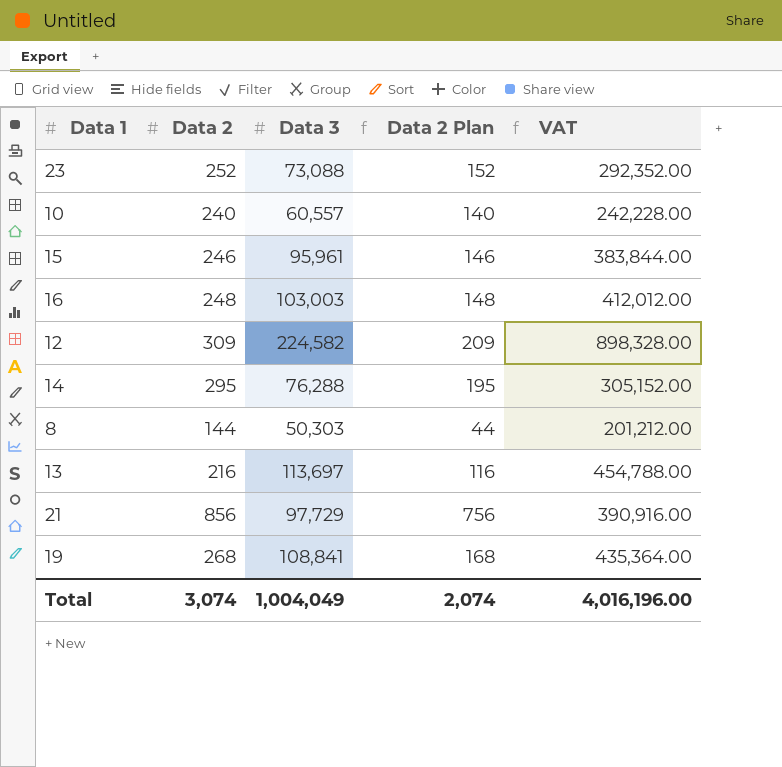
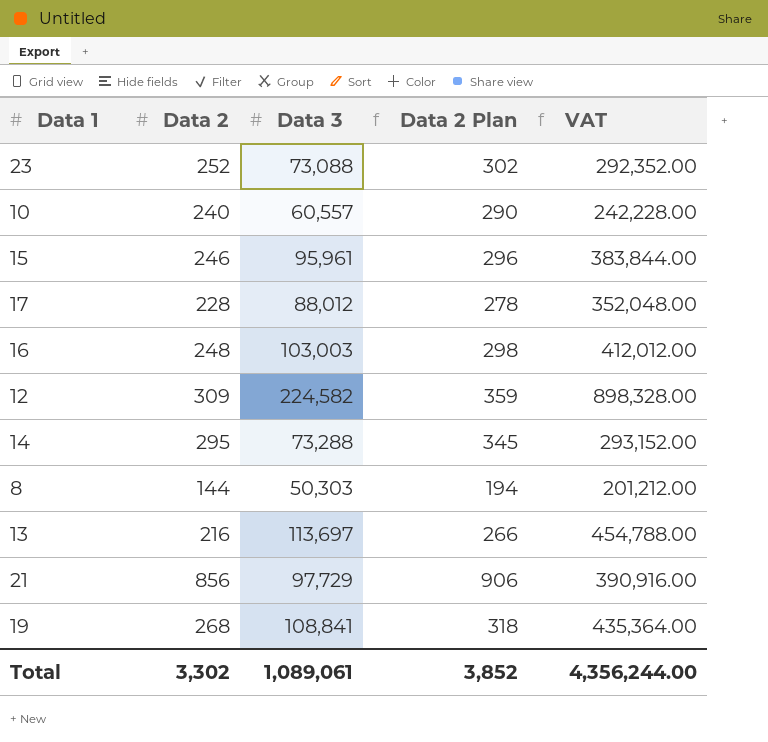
column Data 2 Plan | formula: [Data 2] - 100 -> [Data 2] + 50
row 17: none -> 228 | 88,012 | 278 | 352,048.00
14 | Data 3: 76,288 -> 73,288
14 | VAT: 305,152.00 -> 293,152.00
Total | Data 2: 3,074 -> 3,302
Total | Data 3: 1,004,049 -> 1,089,061
Total | Data 2 Plan: 2,074 -> 3,852
Total | VAT: 4,016,196.00 -> 4,356,244.00

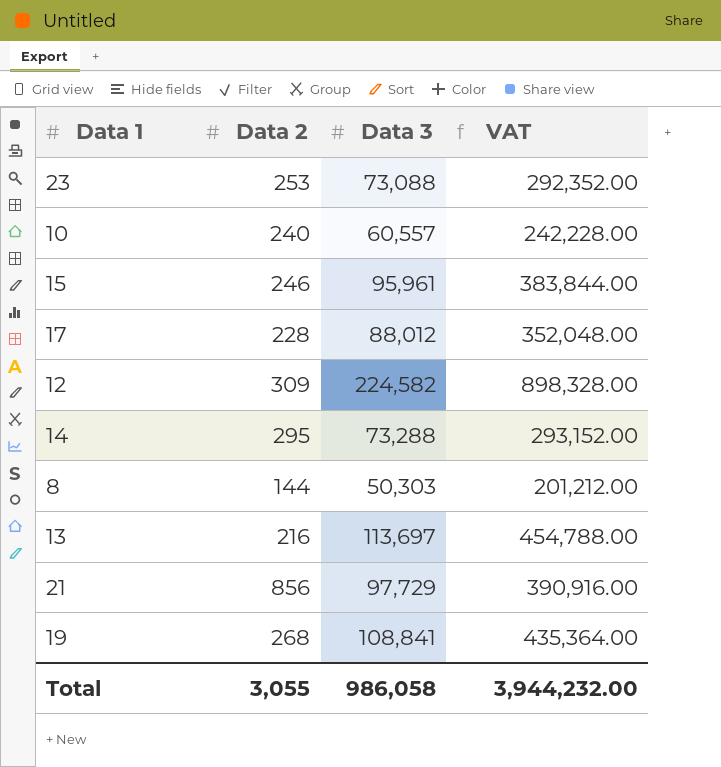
column Data 2 Plan | formula: [Data 2] + 50 -> none
row 16: 248 | 103,003 | 298 | 412,012.00 -> none
23 | Data 2: 252 -> 253
Total | Data 2: 3,302 -> 3,055
Total | Data 3: 1,089,061 -> 986,058
Total | VAT: 4,356,244.00 -> 3,944,232.00

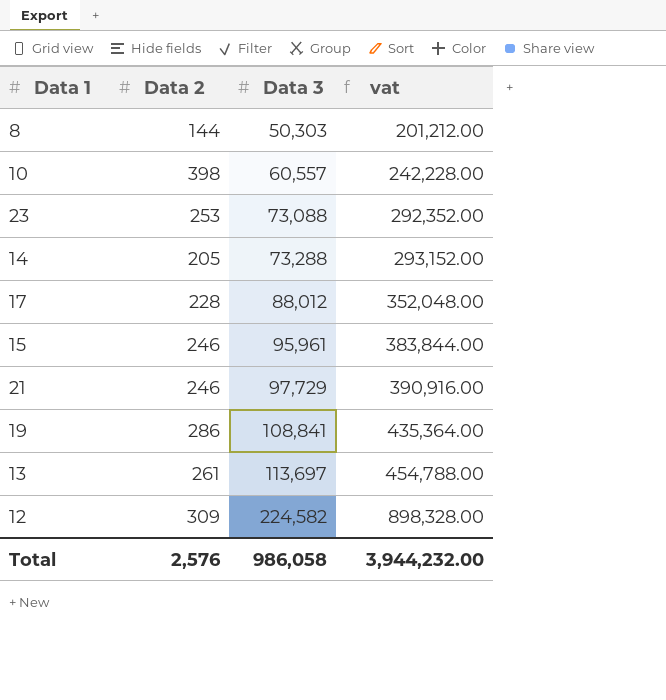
row order: none -> Data 3 ascending
column name: VAT -> vat
10 | Data 2: 240 -> 398
14 | Data 2: 295 -> 205
21 | Data 2: 856 -> 246
19 | Data 2: 268 -> 286
13 | Data 2: 216 -> 261
Total | Data 2: 3,055 -> 2,576

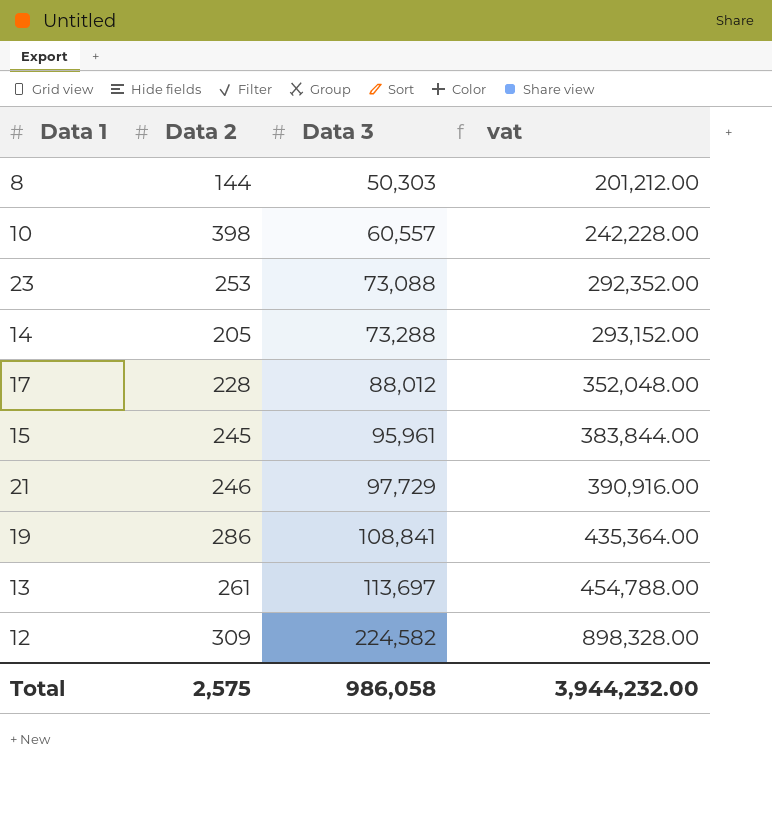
15 | Data 2: 246 -> 245
Total | Data 2: 2,576 -> 2,575

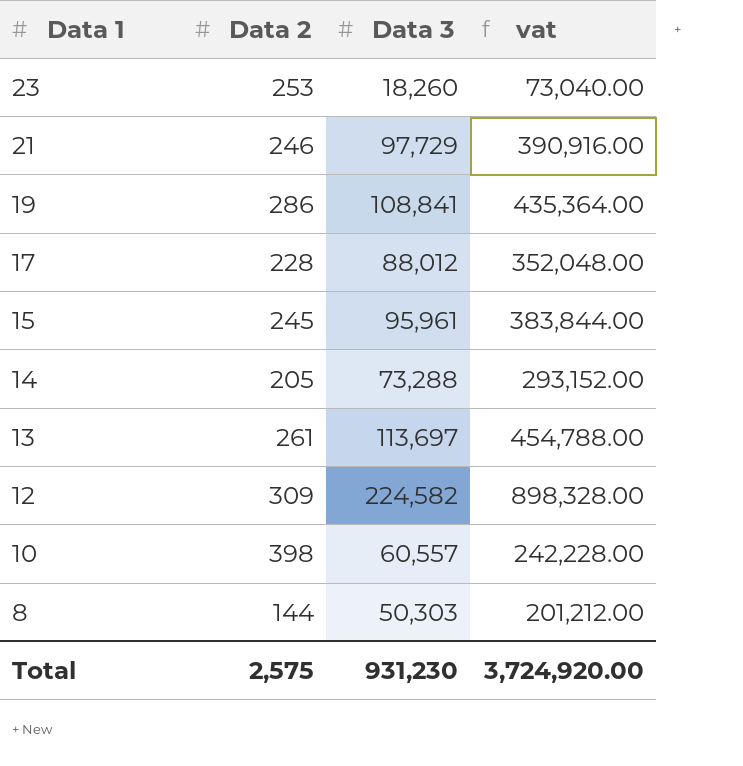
row order: Data 3 ascending -> Data 1 descending
23 | Data 3: 73,088 -> 18,260
23 | vat: 292,352.00 -> 73,040.00
Total | Data 3: 986,058 -> 931,230
Total | vat: 3,944,232.00 -> 3,724,920.00

